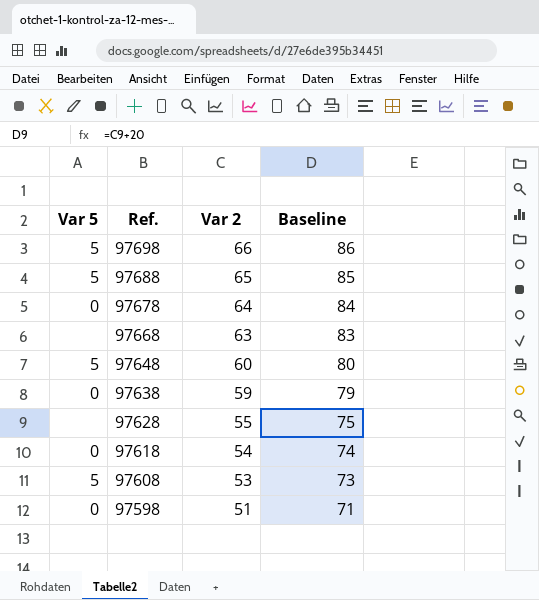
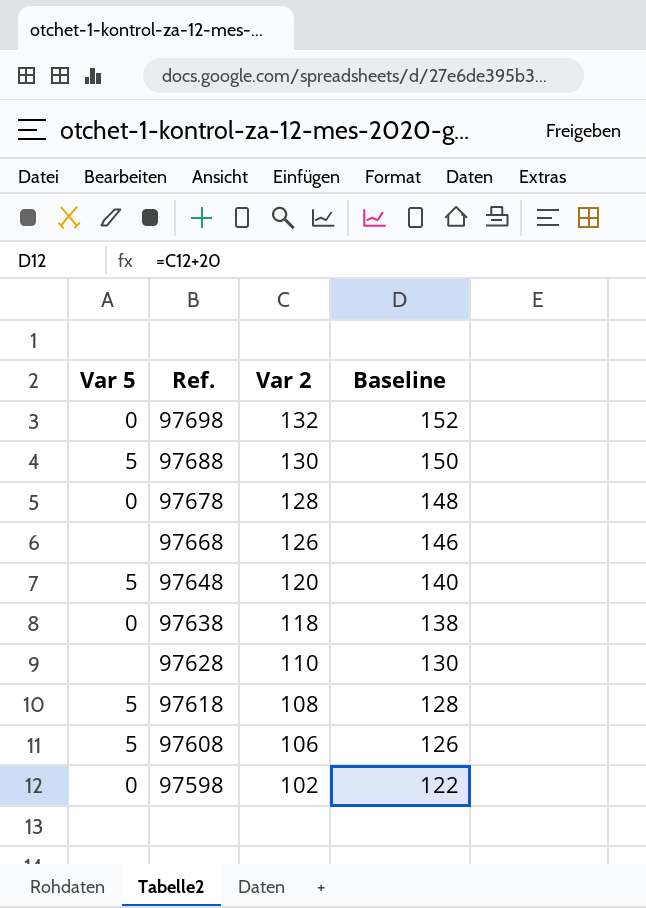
97698 | Var 5: 5 -> 0
97698 | Var 2: 66 -> 132
97698 | Baseline: 86 -> 152
97688 | Var 2: 65 -> 130
97688 | Baseline: 85 -> 150
97678 | Var 2: 64 -> 128
97678 | Baseline: 84 -> 148
97668 | Var 2: 63 -> 126
97668 | Baseline: 83 -> 146
97648 | Var 2: 60 -> 120
97648 | Baseline: 80 -> 140
97638 | Var 2: 59 -> 118
97638 | Baseline: 79 -> 138
97628 | Var 2: 55 -> 110
97628 | Baseline: 75 -> 130
97618 | Var 5: 0 -> 5
97618 | Var 2: 54 -> 108
97618 | Baseline: 74 -> 128
97608 | Var 2: 53 -> 106
97608 | Baseline: 73 -> 126
97598 | Var 2: 51 -> 102
97598 | Baseline: 71 -> 122

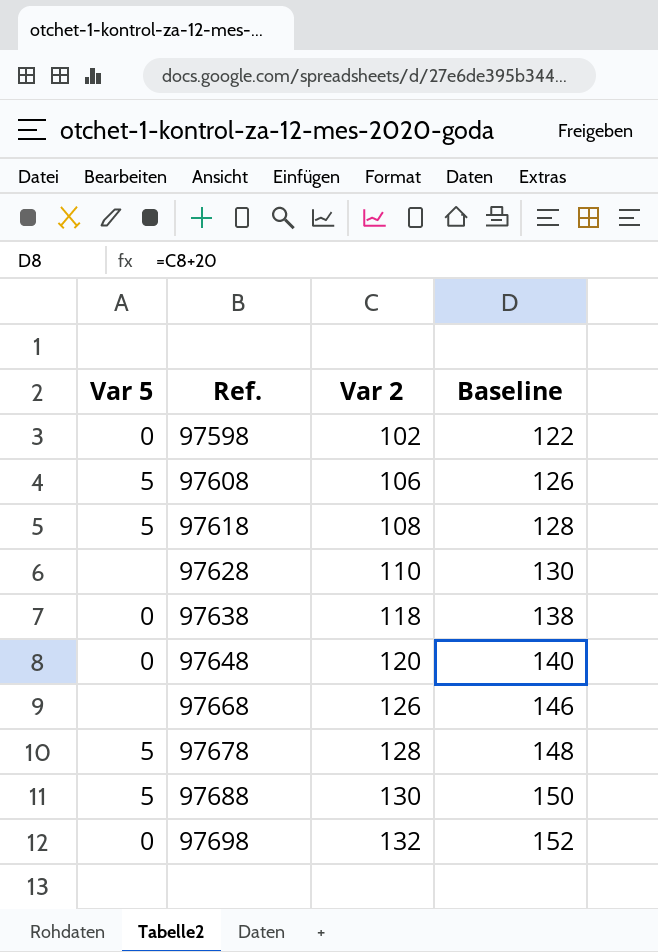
row order: Ref. descending -> Ref. ascending
97648 | Var 5: 5 -> 0
97678 | Var 5: 0 -> 5

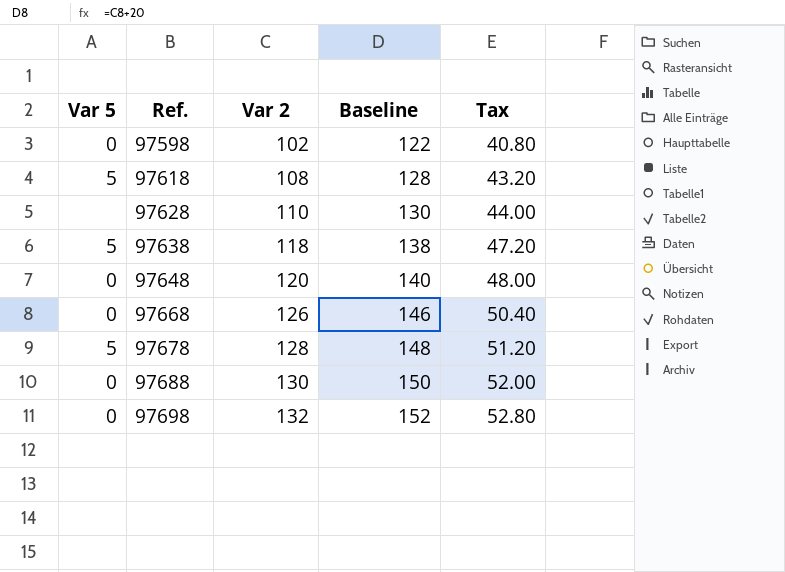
column Tax | formula: none -> [Var 2] * 0.4
row 97608: 5 | 106 | 126 -> none
97638 | Var 5: 0 -> 5
97668 | Var 5: none -> 0
97688 | Var 5: 5 -> 0

